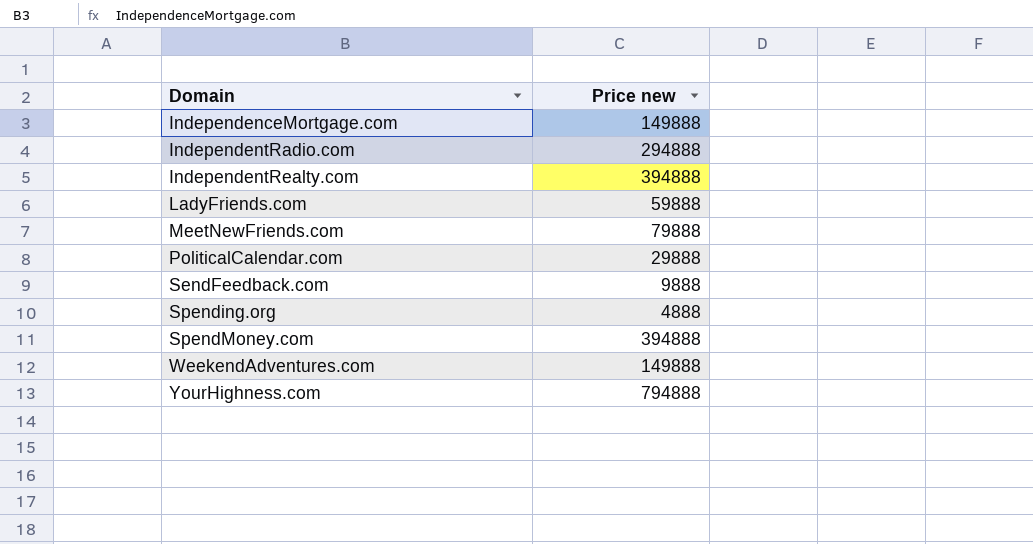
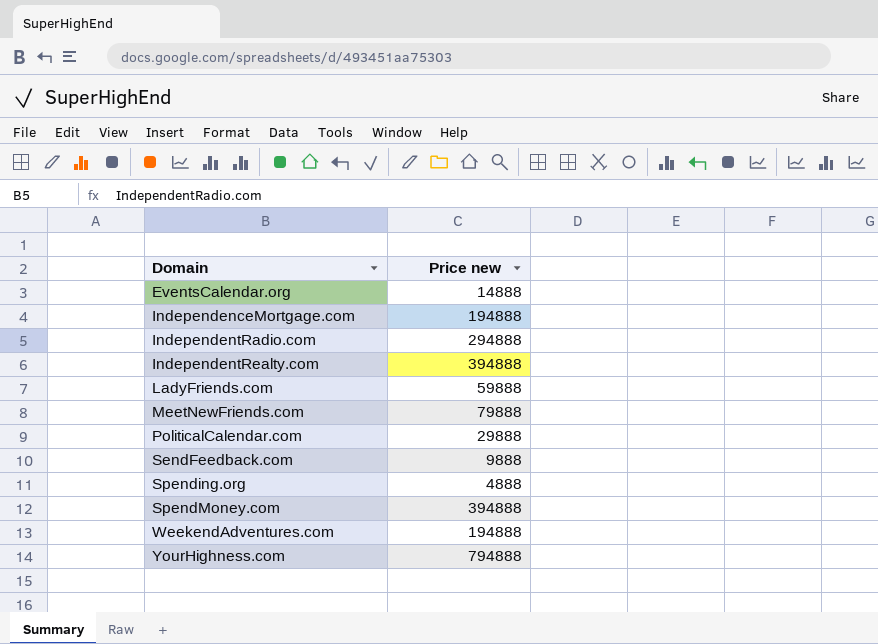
row EventsCalendar.org: none -> 14888
IndependenceMortgage.com | Price new: 149888 -> 194888
WeekendAdventures.com | Price new: 149888 -> 194888

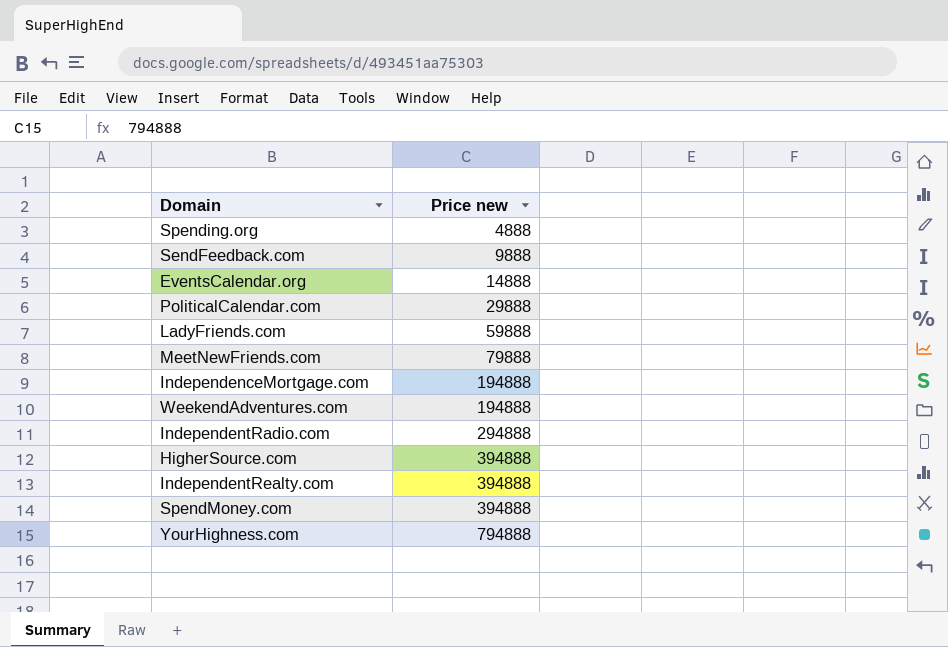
row order: Domain ascending -> Price new ascending
row HigherSource.com: none -> 394888

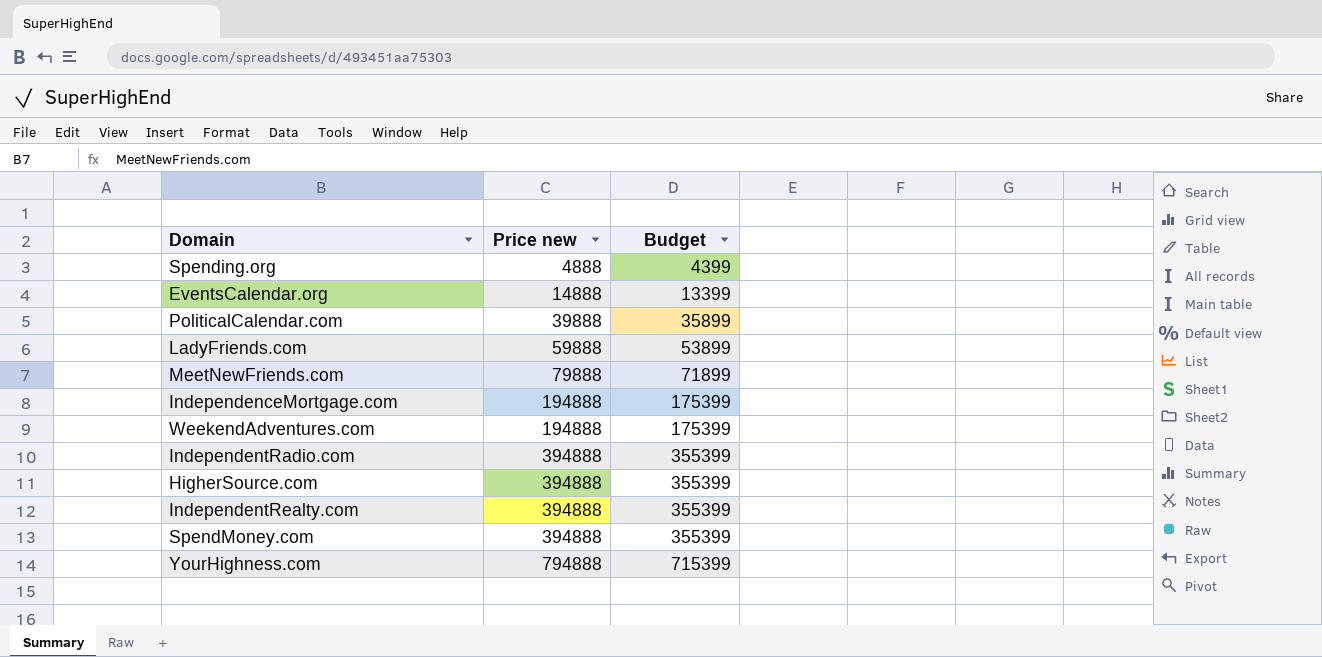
column Budget | formula: none -> [Price new] * 0.9
row SendFeedback.com: 9888 -> none
PoliticalCalendar.com | Price new: 29888 -> 39888
IndependentRadio.com | Price new: 294888 -> 394888

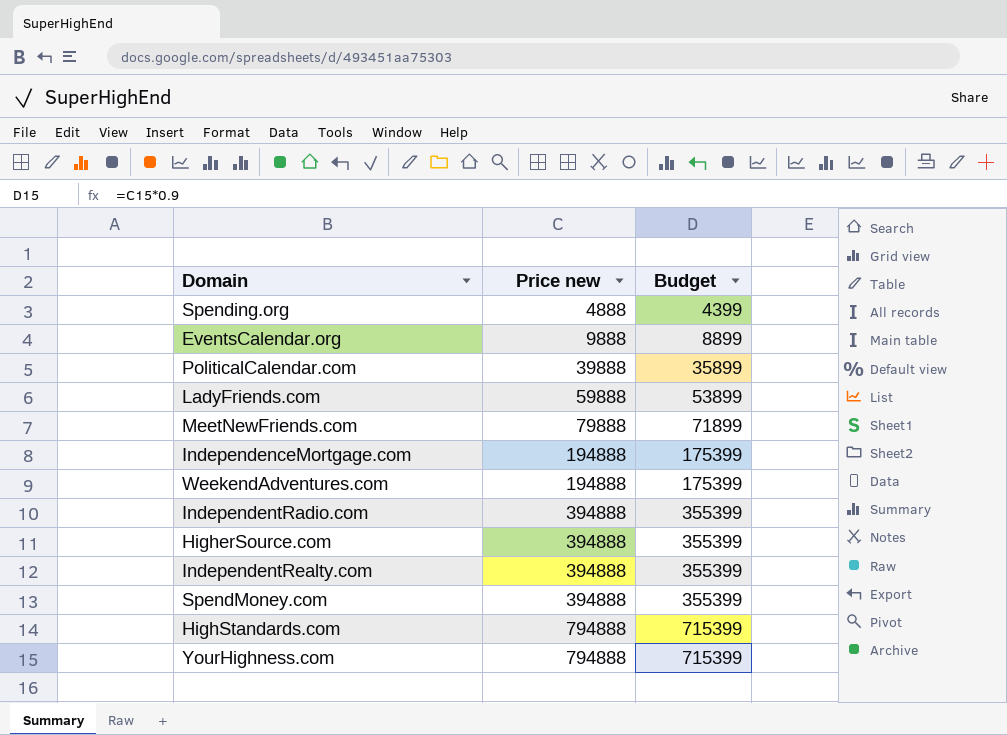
EventsCalendar.org | Price new: 14888 -> 9888
EventsCalendar.org | Budget: 13399 -> 8899
row HighStandards.com: none -> 794888 | 715399

